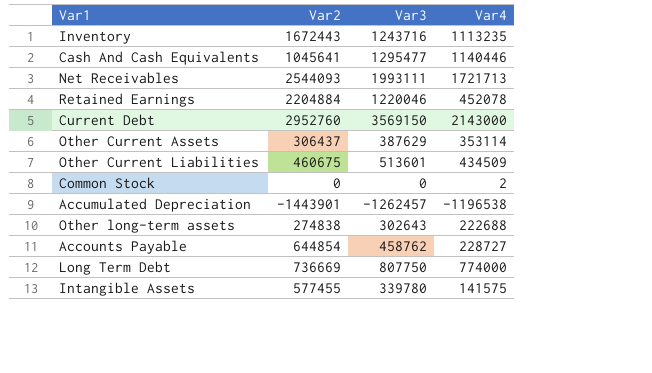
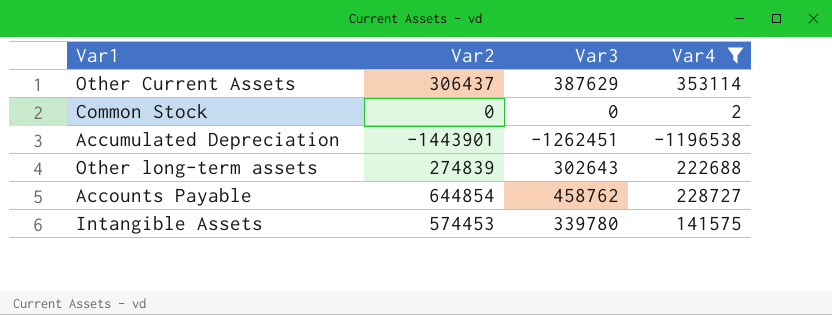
filter: none -> Var4 <= 353114
Accumulated Depreciation | Var3: -1262457 -> -1262451
Other long-term assets | Var2: 274838 -> 274839
Intangible Assets | Var2: 577455 -> 574453

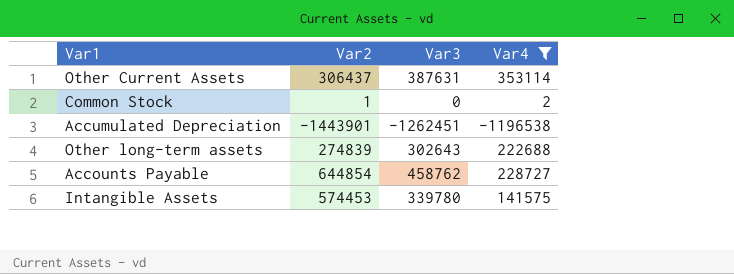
Other Current Assets | Var3: 387629 -> 387631
Common Stock | Var2: 0 -> 1

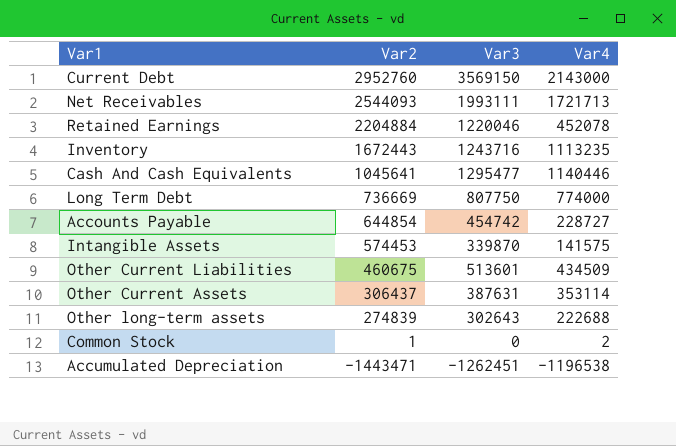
filter: Var4 <= 353114 -> none
row order: none -> Var2 descending
Accounts Payable | Var3: 458762 -> 454742
Intangible Assets | Var3: 339780 -> 339870
Accumulated Depreciation | Var2: -1443901 -> -1443471

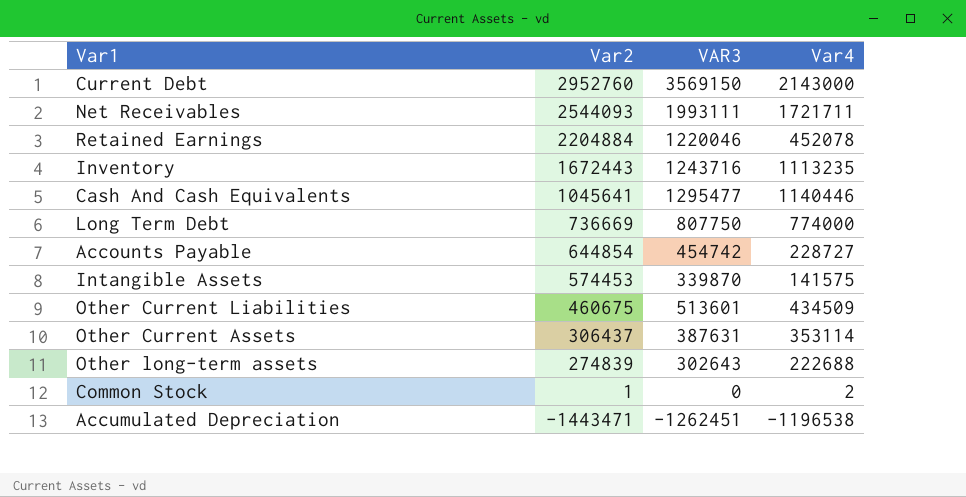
column name: Var3 -> VAR3
Net Receivables | Var4: 1721713 -> 1721711

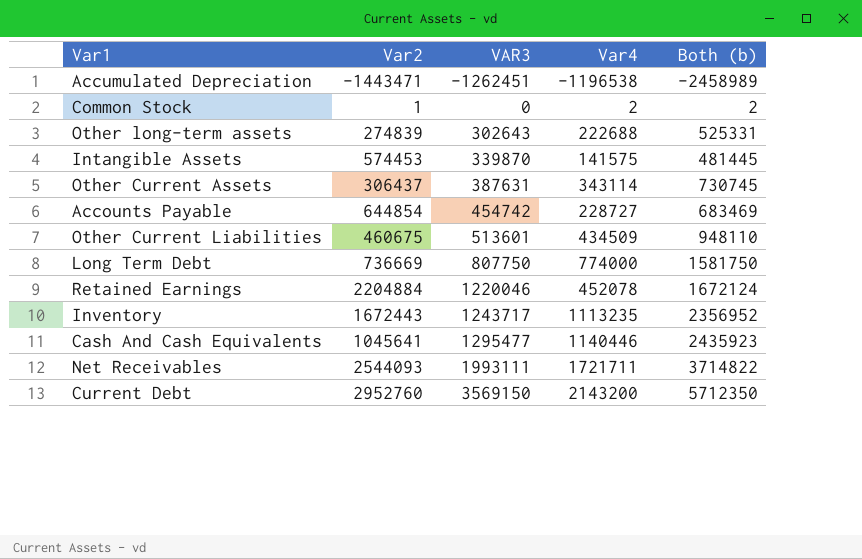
row order: Var2 descending -> VAR3 ascending
column Both (b) | formula: none -> [VAR3] + [Var4]
Other Current Assets | Var4: 353114 -> 343114
Inventory | VAR3: 1243716 -> 1243717
Current Debt | Var4: 2143000 -> 2143200

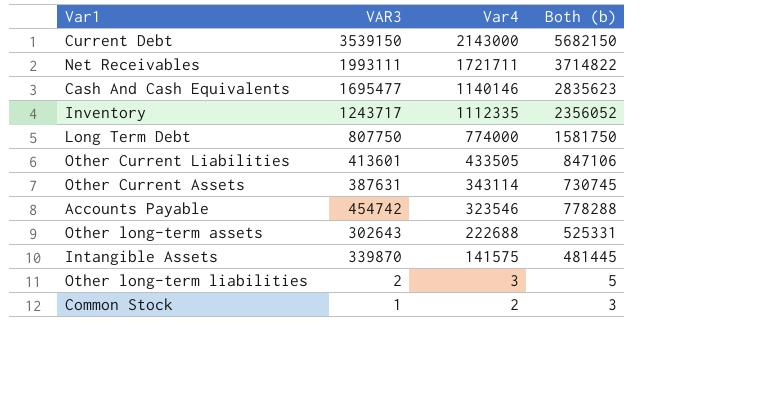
row order: VAR3 ascending -> Var4 descending
column Var2 | position: 2 -> none
row Accumulated Depreciation: -1443471 | -1262451 | -1196538 | -2458989 -> none
row Retained Earnings: 2204884 | 1220046 | 452078 | 1672124 -> none
Current Debt | VAR3: 3569150 -> 3539150
Current Debt | Var4: 2143200 -> 2143000
Current Debt | Both (b): 5712350 -> 5682150
Cash And Cash Equivalents | VAR3: 1295477 -> 1695477
Cash And Cash Equivalents | Var4: 1140446 -> 1140146
Cash And Cash Equivalents | Both (b): 2435923 -> 2835623
Inventory | Var4: 1113235 -> 1112335
Inventory | Both (b): 2356952 -> 2356052
Other Current Liabilities | VAR3: 513601 -> 413601
Other Current Liabilities | Var4: 434509 -> 433505
Other Current Liabilities | Both (b): 948110 -> 847106
Accounts Payable | Var4: 228727 -> 323546
Accounts Payable | Both (b): 683469 -> 778288
row Other long-term liabilities: none -> 2 | 3 | 5
Common Stock | VAR3: 0 -> 1
Common Stock | Both (b): 2 -> 3

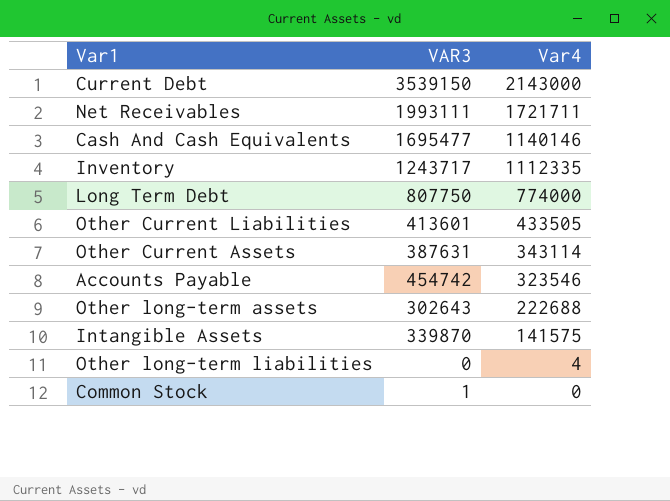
column Both (b) | formula: [VAR3] + [Var4] -> none
Other long-term liabilities | VAR3: 2 -> 0
Other long-term liabilities | Var4: 3 -> 4
Common Stock | Var4: 2 -> 0

